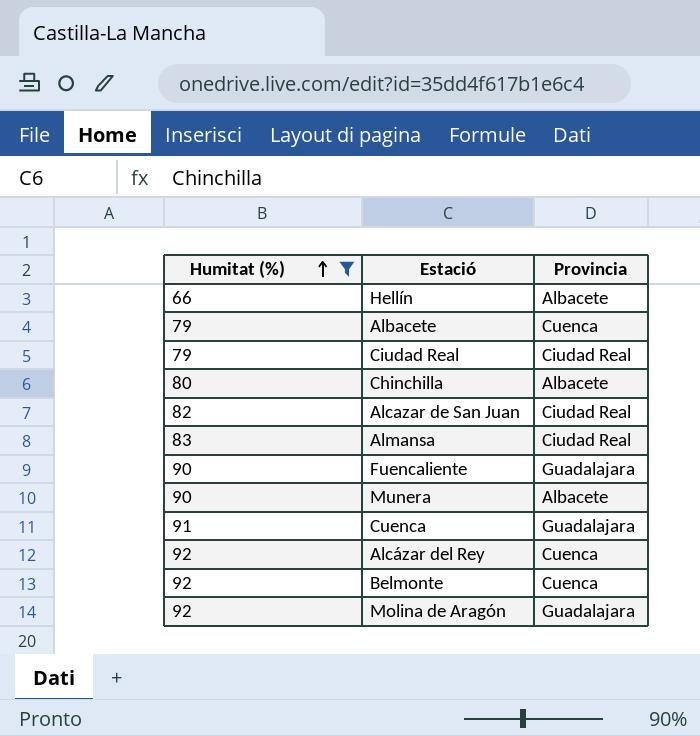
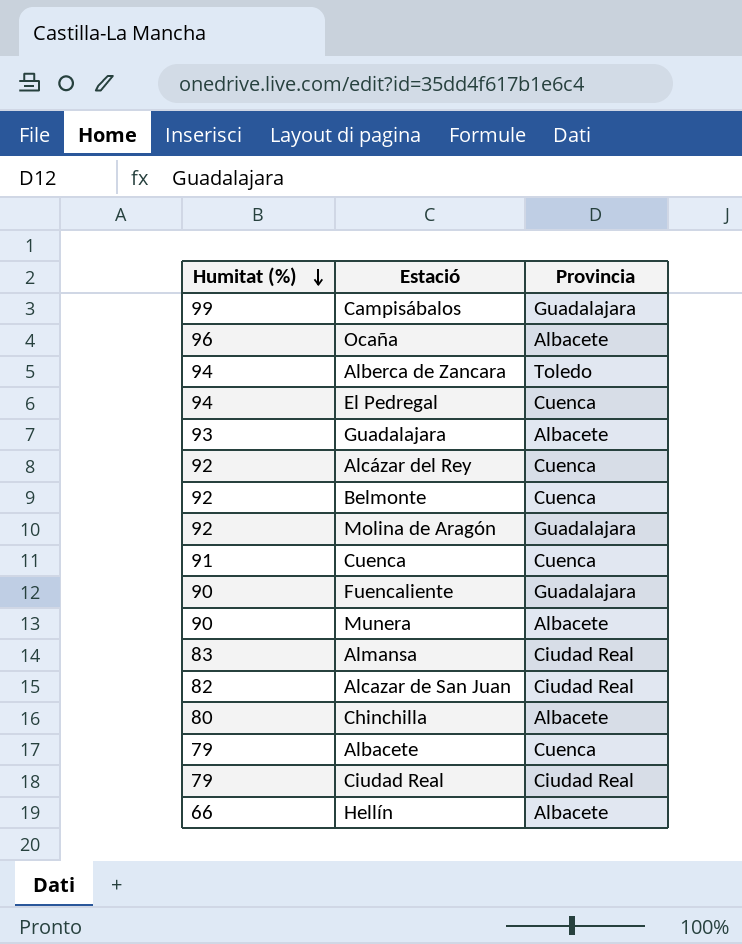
filter: Humitat (%) <= 92 -> none
row order: Humitat (%) ascending -> Humitat (%) descending
Cuenca | Provincia: Guadalajara -> Cuenca

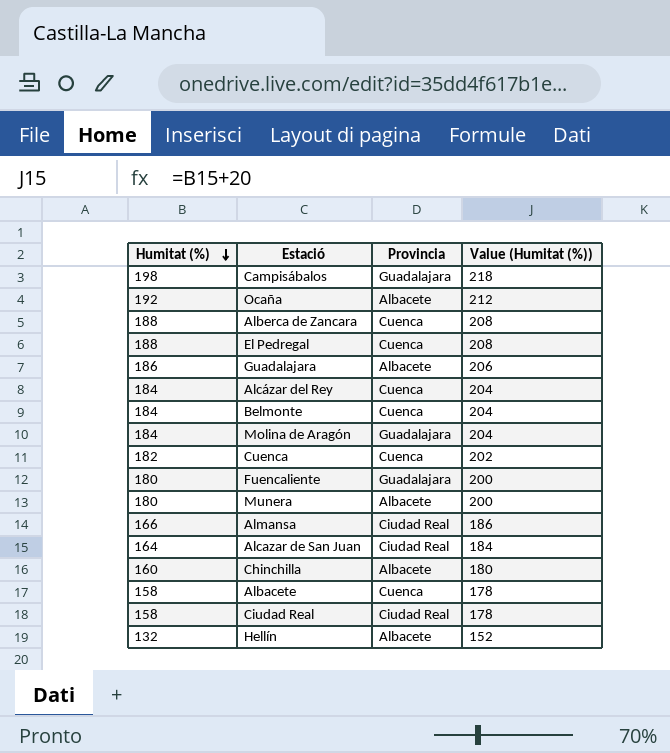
column Value (Humitat (%)) | formula: none -> [Humitat (%)] + 20
Campisábalos | Humitat (%): 99 -> 198
Ocaña | Humitat (%): 96 -> 192
Alberca de Zancara | Humitat (%): 94 -> 188
Alberca de Zancara | Provincia: Toledo -> Cuenca
El Pedregal | Humitat (%): 94 -> 188
Guadalajara | Humitat (%): 93 -> 186
Alcázar del Rey | Humitat (%): 92 -> 184
Belmonte | Humitat (%): 92 -> 184
Molina de Aragón | Humitat (%): 92 -> 184
Cuenca | Humitat (%): 91 -> 182
Fuencaliente | Humitat (%): 90 -> 180
Munera | Humitat (%): 90 -> 180
Almansa | Humitat (%): 83 -> 166
Alcazar de San Juan | Humitat (%): 82 -> 164
Chinchilla | Humitat (%): 80 -> 160
Albacete | Humitat (%): 79 -> 158
Ciudad Real | Humitat (%): 79 -> 158
Hellín | Humitat (%): 66 -> 132

